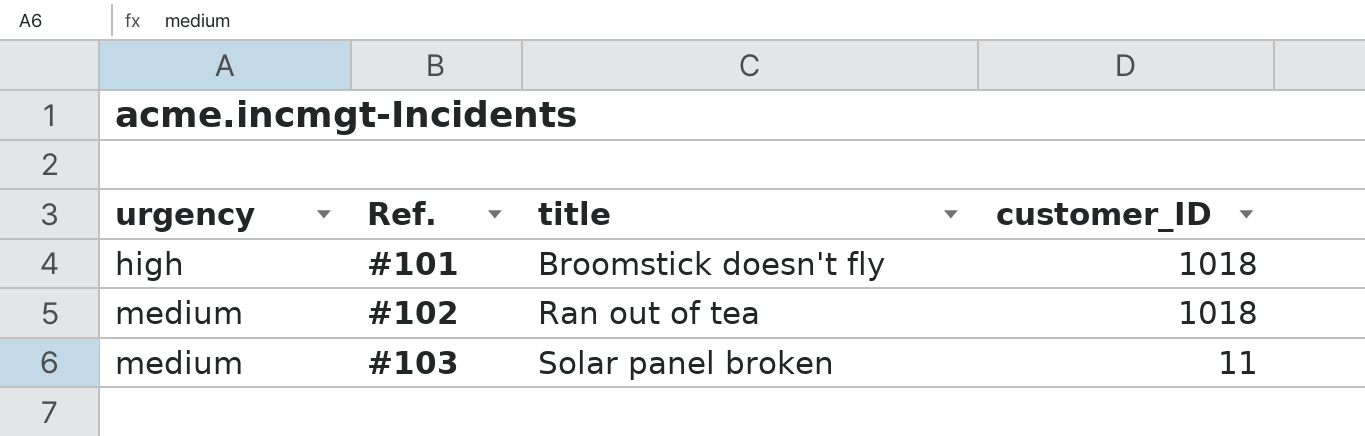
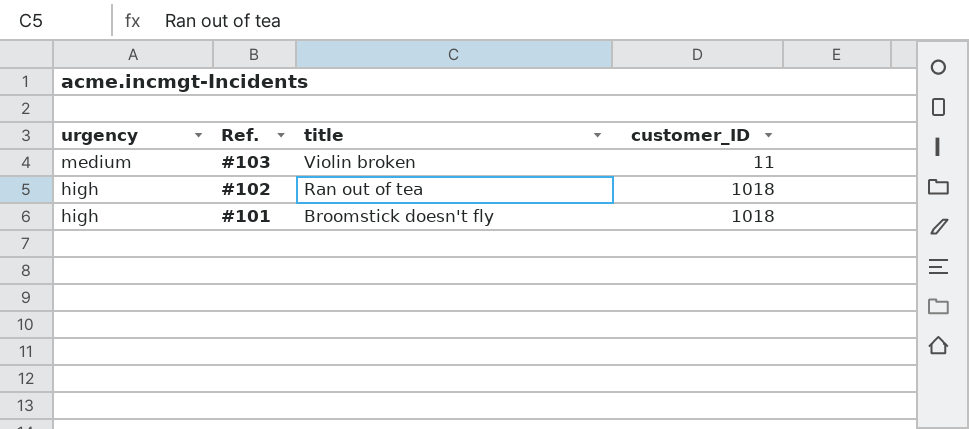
row order: urgency ascending -> urgency descending
#103 | title: Solar panel broken -> Violin broken
#102 | urgency: medium -> high

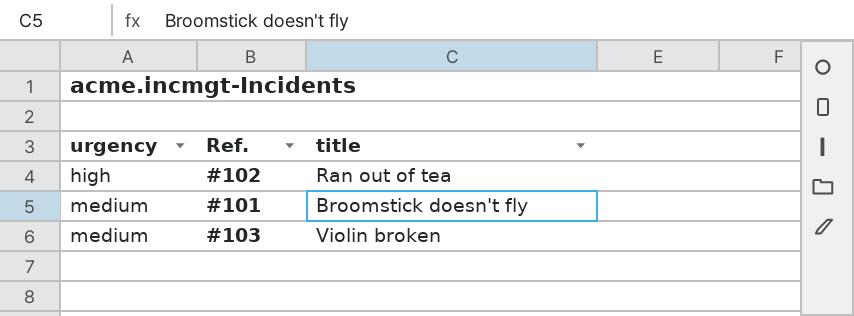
row order: urgency descending -> urgency ascending
column customer_ID | position: 4 -> none
#101 | urgency: high -> medium

